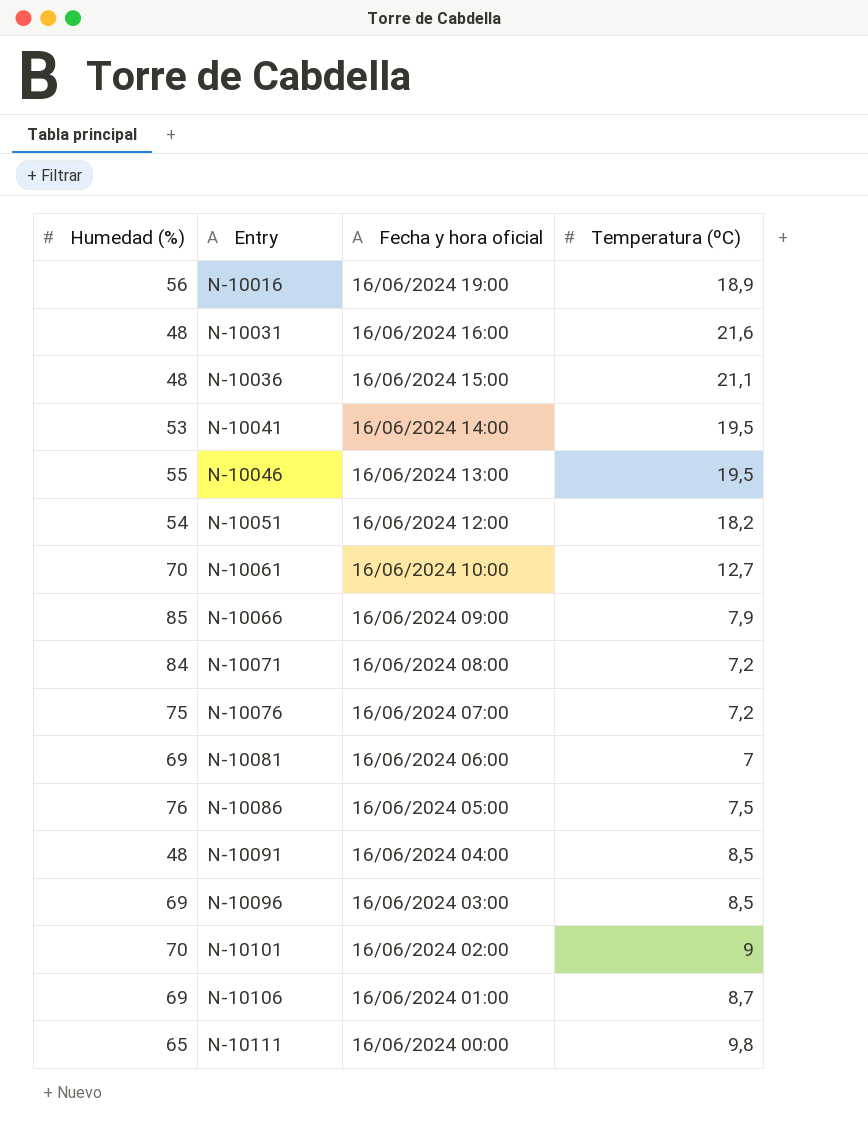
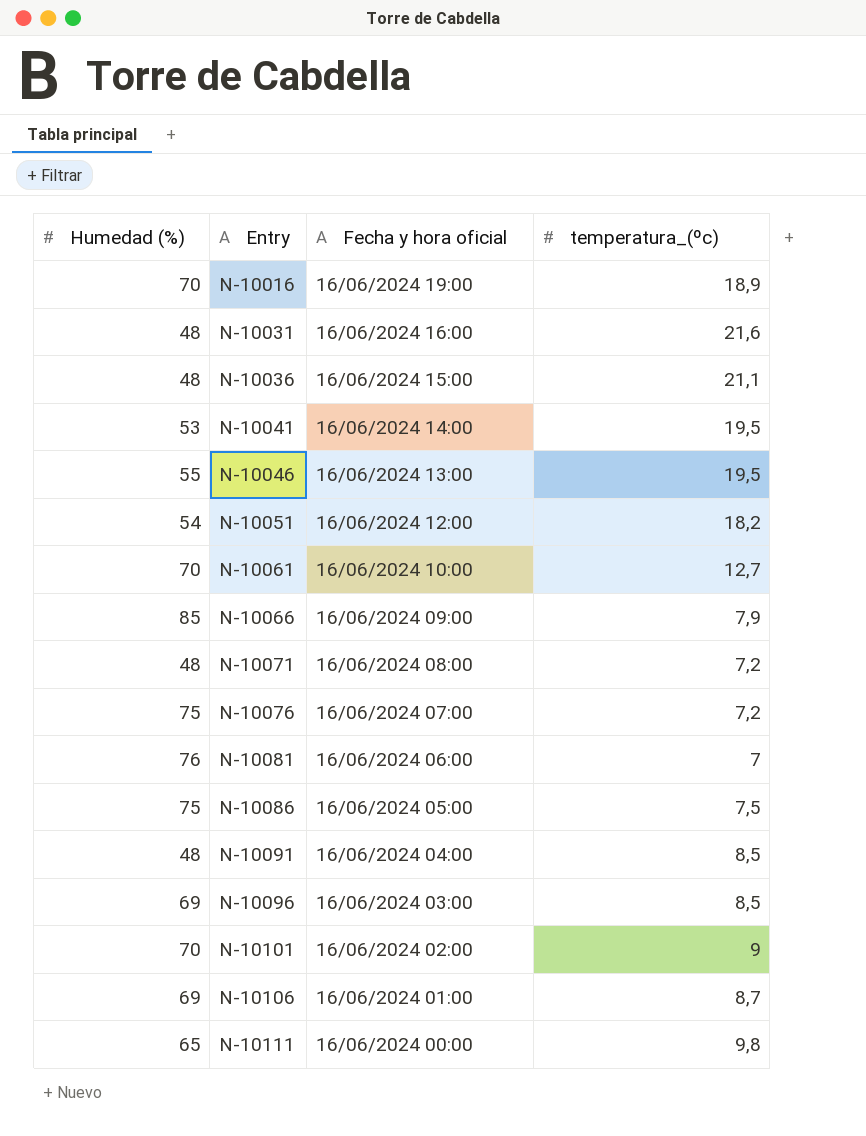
column name: Temperatura (ºC) -> temperatura_(ºc)
N-10016 | Humedad (%): 56 -> 70
N-10071 | Humedad (%): 84 -> 48
N-10081 | Humedad (%): 69 -> 76
N-10086 | Humedad (%): 76 -> 75

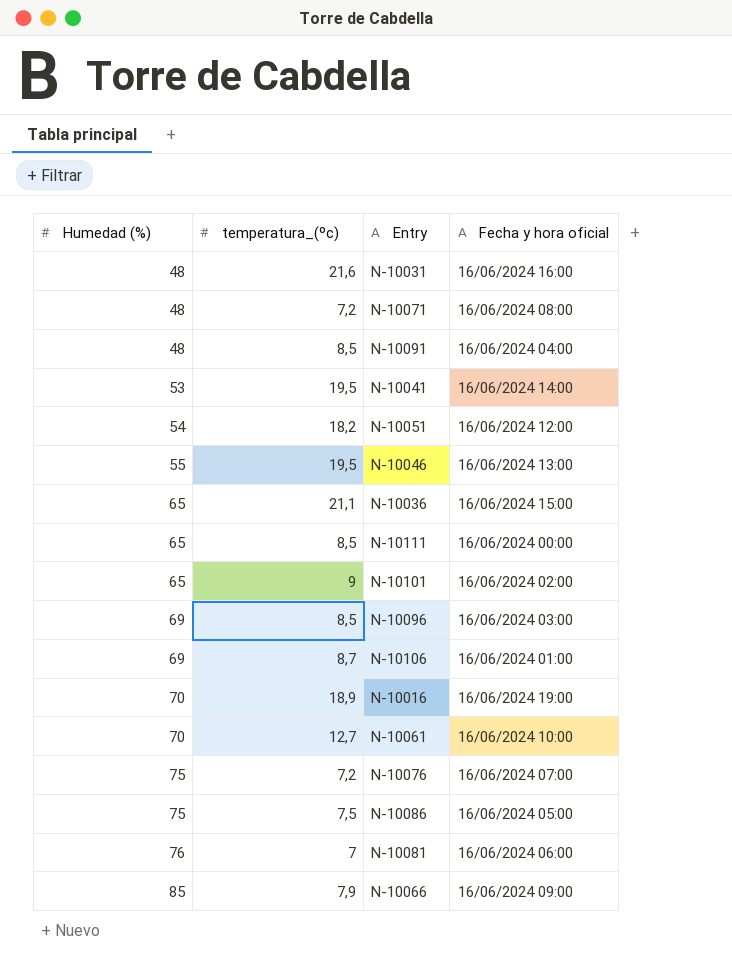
row order: Entry ascending -> Humedad (%) ascending
column temperatura_(ºc) | position: 4 -> 2
N-10036 | Humedad (%): 48 -> 65
N-10111 | temperatura_(ºc): 9,8 -> 8,5
N-10101 | Humedad (%): 70 -> 65

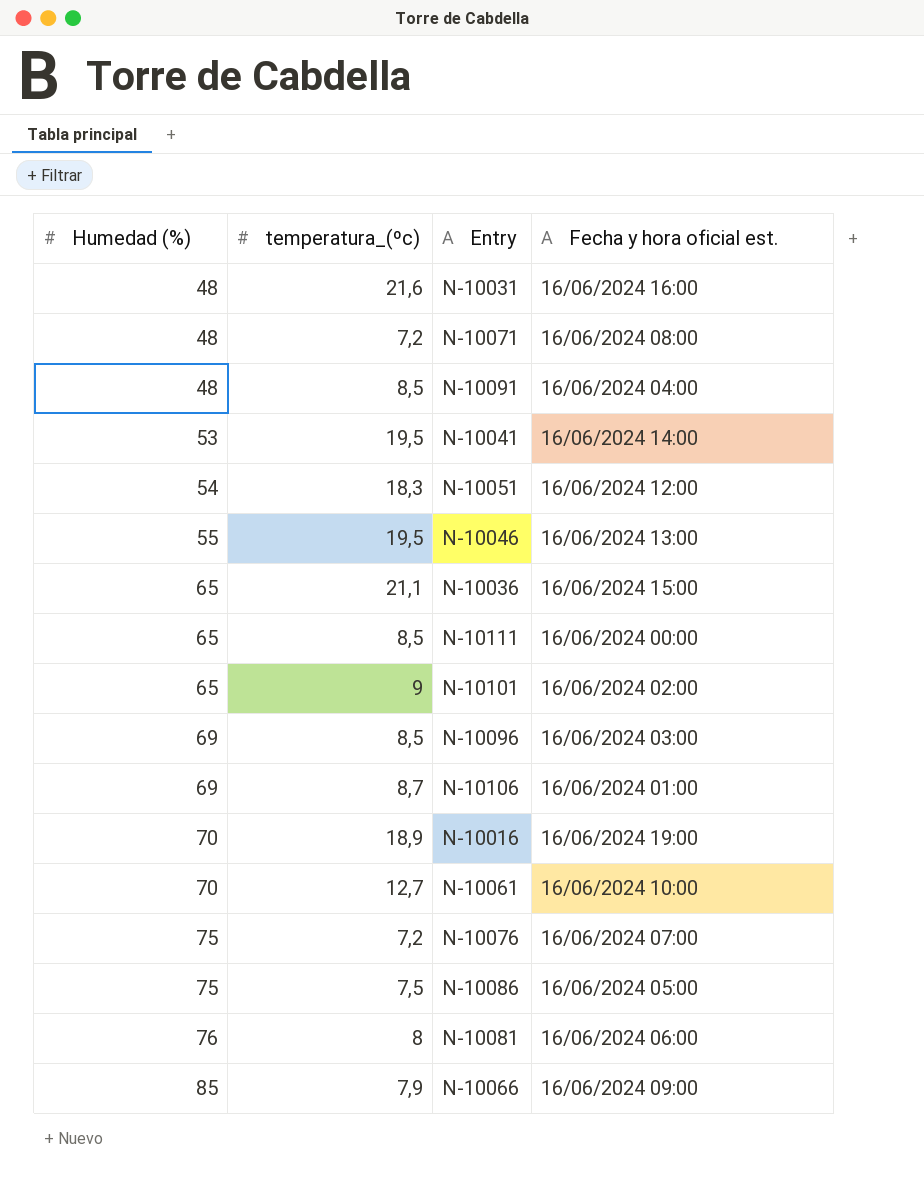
column name: Fecha y hora oficial -> Fecha y hora oficial est.
N-10051 | temperatura_(ºc): 18,2 -> 18,3
N-10081 | temperatura_(ºc): 7 -> 8

